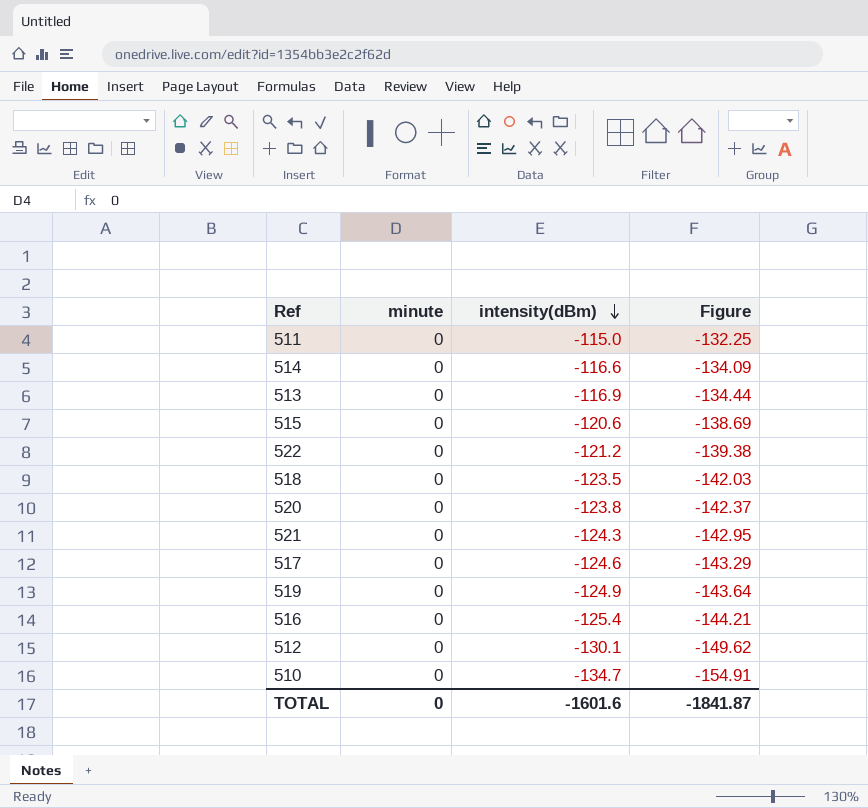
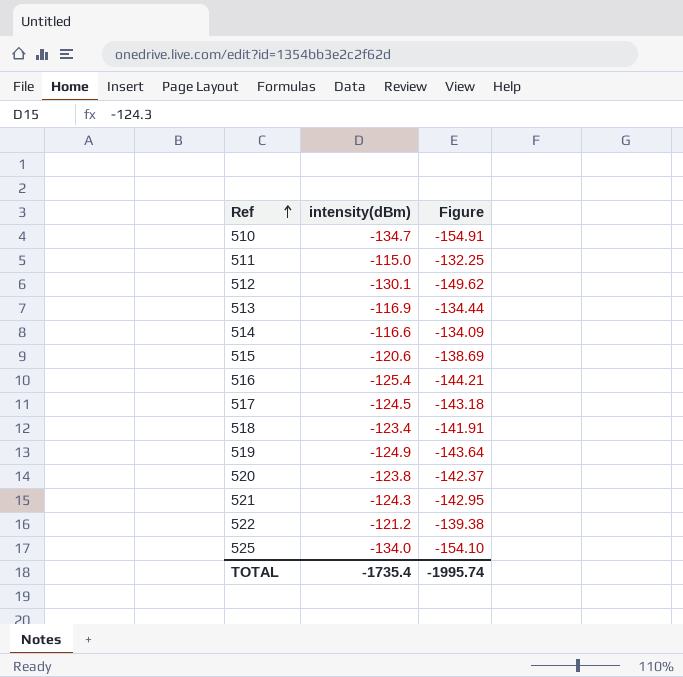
row order: intensity(dBm) descending -> Ref ascending
column minute | position: 2 -> none
517 | intensity(dBm): -124.6 -> -124.5
517 | Figure: -143.29 -> -143.18
518 | intensity(dBm): -123.5 -> -123.4
518 | Figure: -142.03 -> -141.91
row 525: none -> -134.0 | -154.10
TOTAL | intensity(dBm): -1601.6 -> -1735.4
TOTAL | Figure: -1841.87 -> -1995.74

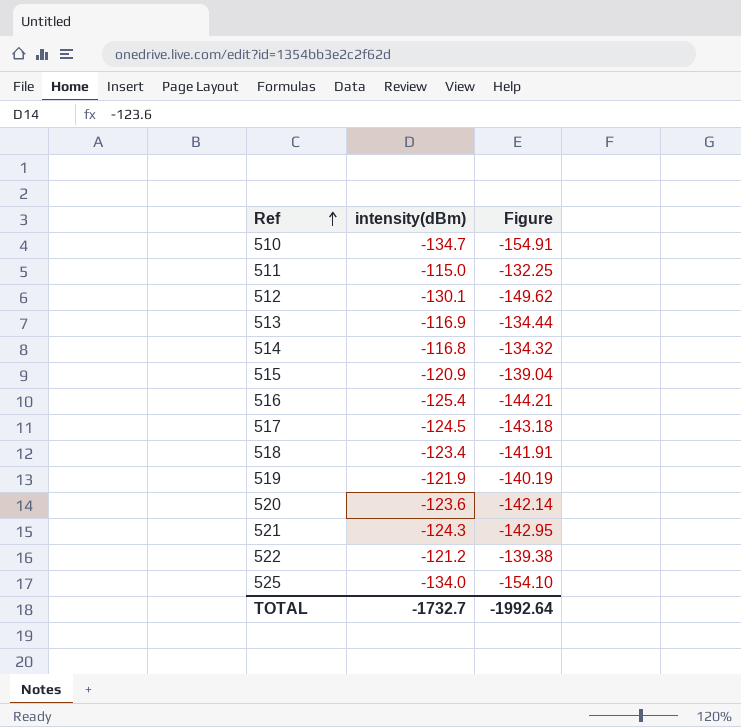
514 | intensity(dBm): -116.6 -> -116.8
514 | Figure: -134.09 -> -134.32
515 | intensity(dBm): -120.6 -> -120.9
515 | Figure: -138.69 -> -139.04
519 | intensity(dBm): -124.9 -> -121.9
519 | Figure: -143.64 -> -140.19
520 | intensity(dBm): -123.8 -> -123.6
520 | Figure: -142.37 -> -142.14
TOTAL | intensity(dBm): -1735.4 -> -1732.7
TOTAL | Figure: -1995.74 -> -1992.64

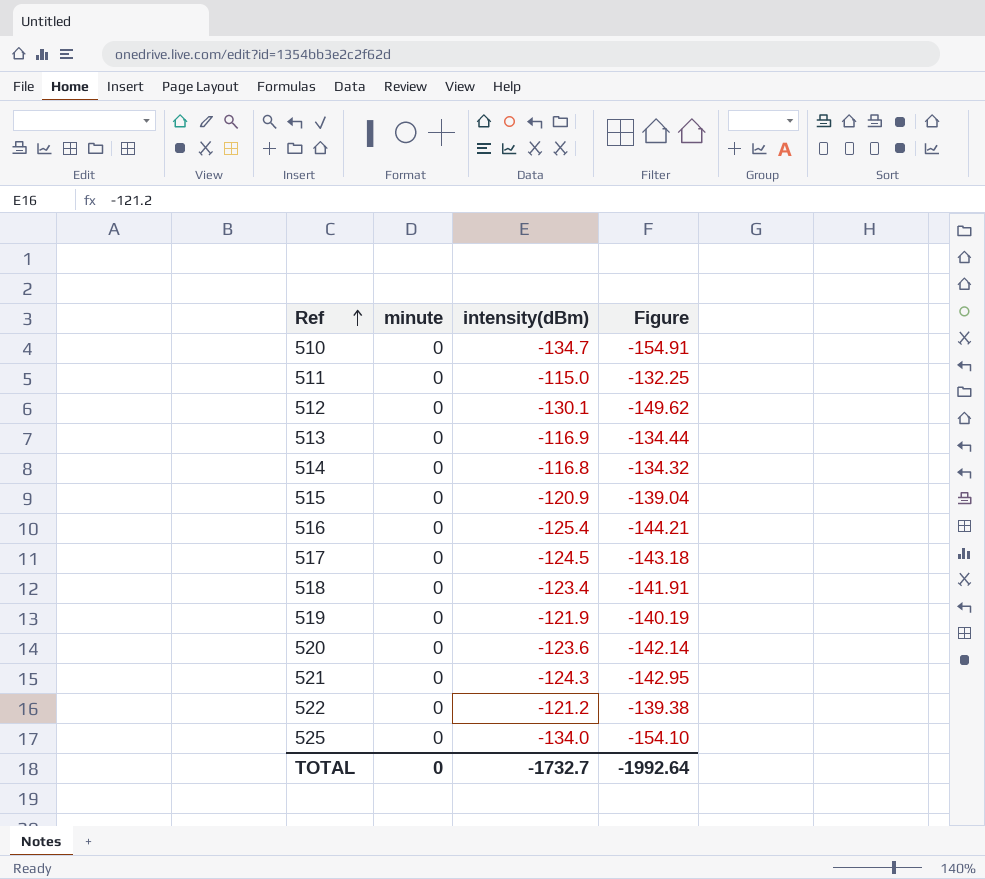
column minute | position: none -> 2

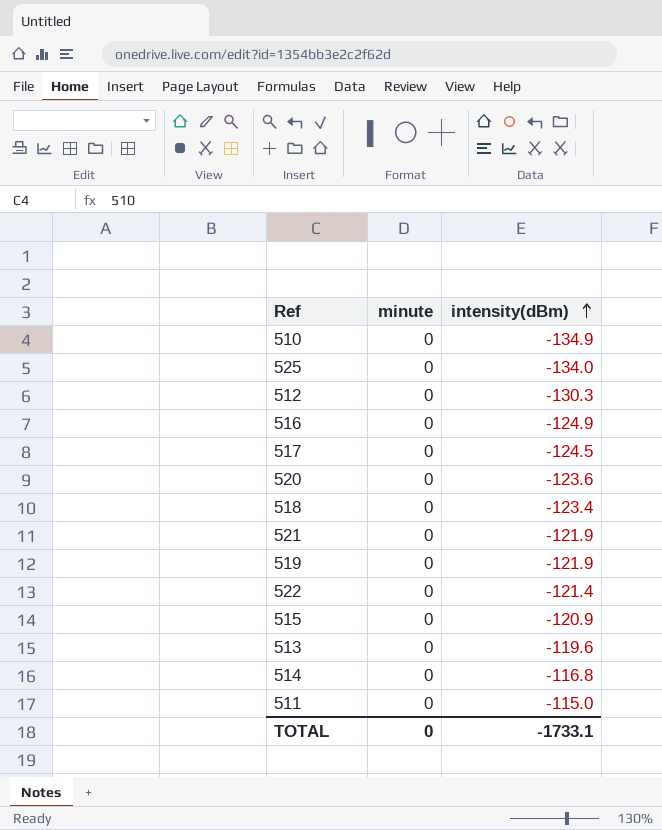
row order: Ref ascending -> intensity(dBm) ascending
column Figure | formula: [intensity(dBm)] * 1.15 -> none
510 | intensity(dBm): -134.7 -> -134.9
512 | intensity(dBm): -130.1 -> -130.3
516 | intensity(dBm): -125.4 -> -124.9
521 | intensity(dBm): -124.3 -> -121.9
522 | intensity(dBm): -121.2 -> -121.4
513 | intensity(dBm): -116.9 -> -119.6
TOTAL | intensity(dBm): -1732.7 -> -1733.1

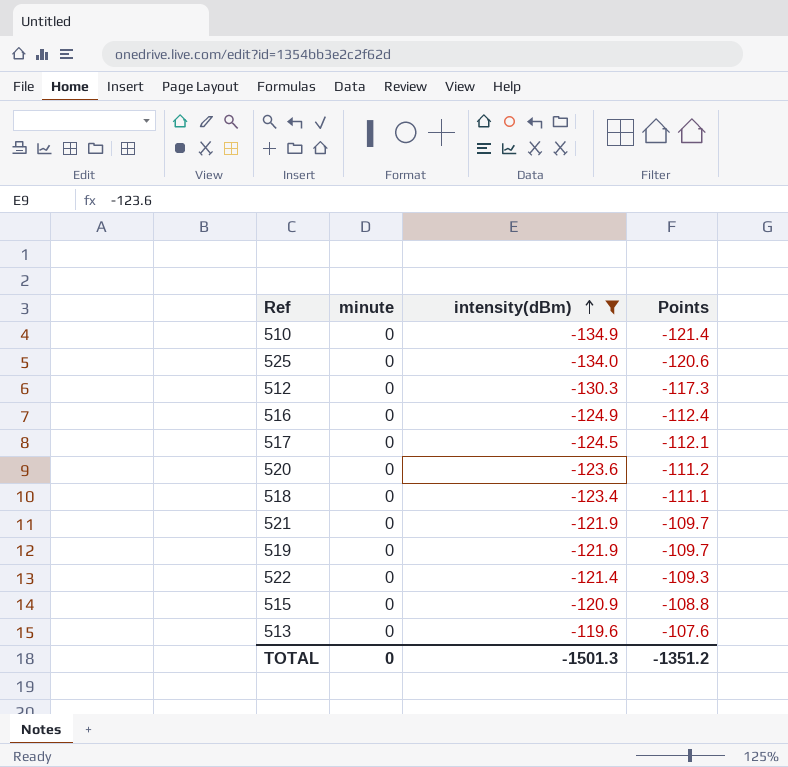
filter: none -> intensity(dBm) <= -119.6
column Points | formula: none -> [intensity(dBm)] * 0.9
TOTAL | intensity(dBm): -1733.1 -> -1501.3

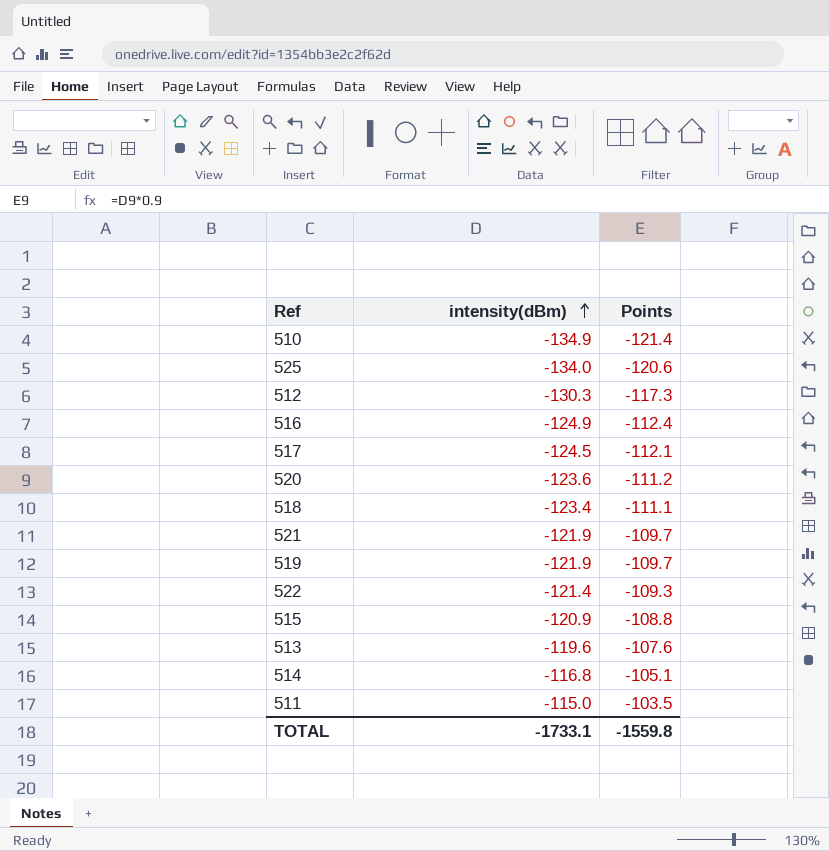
filter: intensity(dBm) <= -119.6 -> none
column minute | position: 2 -> none
TOTAL | intensity(dBm): -1501.3 -> -1733.1
TOTAL | Points: -1351.2 -> -1559.8

